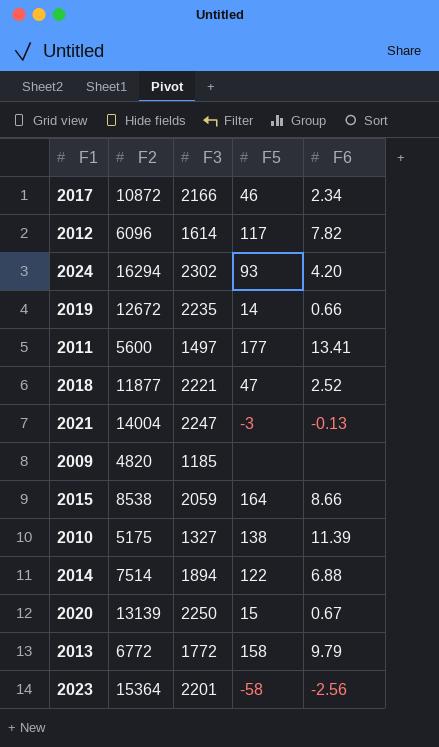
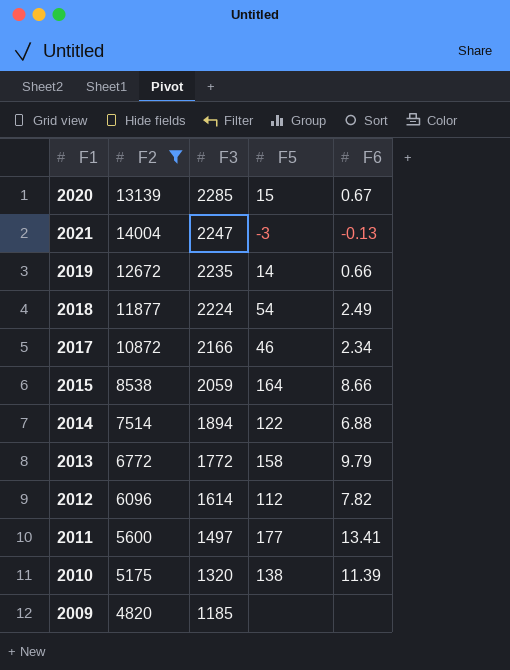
filter: none -> F2 <= 14004
row order: none -> F3 descending
2020 | F3: 2250 -> 2285
2018 | F3: 2221 -> 2224
2018 | F5: 47 -> 54
2018 | F6: 2.52 -> 2.49
2012 | F5: 117 -> 112
2010 | F3: 1327 -> 1320

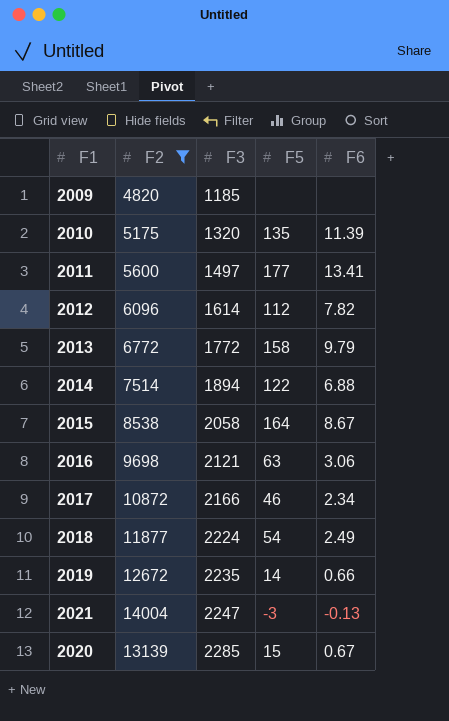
row order: F3 descending -> F3 ascending
2010 | F5: 138 -> 135
2015 | F3: 2059 -> 2058
2015 | F6: 8.66 -> 8.67
row 2016: none -> 9698 | 2121 | 63 | 3.06

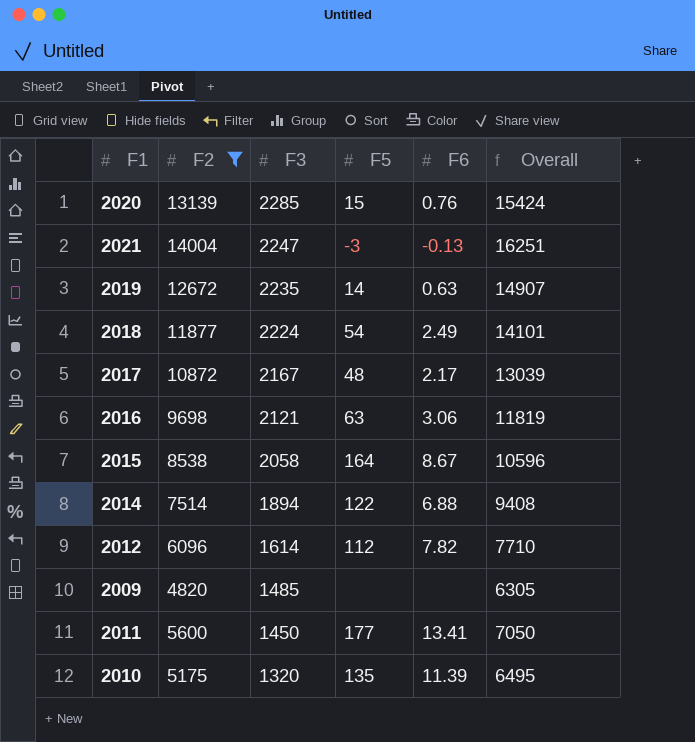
row order: F3 ascending -> F3 descending
column Overall | formula: none -> [F2] + [F3]
row 2013: 6772 | 1772 | 158 | 9.79 -> none
2020 | F6: 0.67 -> 0.76
2019 | F6: 0.66 -> 0.63
2017 | F3: 2166 -> 2167
2017 | F5: 46 -> 48
2017 | F6: 2.34 -> 2.17
2009 | F3: 1185 -> 1485
2011 | F3: 1497 -> 1450

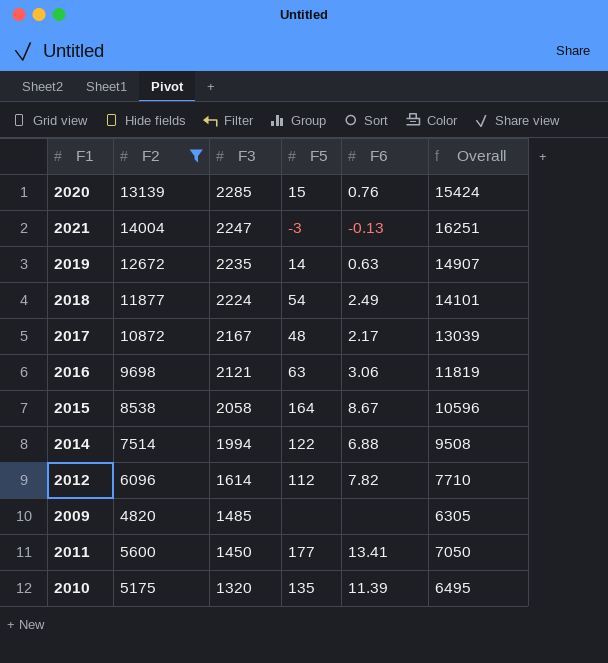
2014 | F3: 1894 -> 1994
2014 | Overall: 9408 -> 9508

